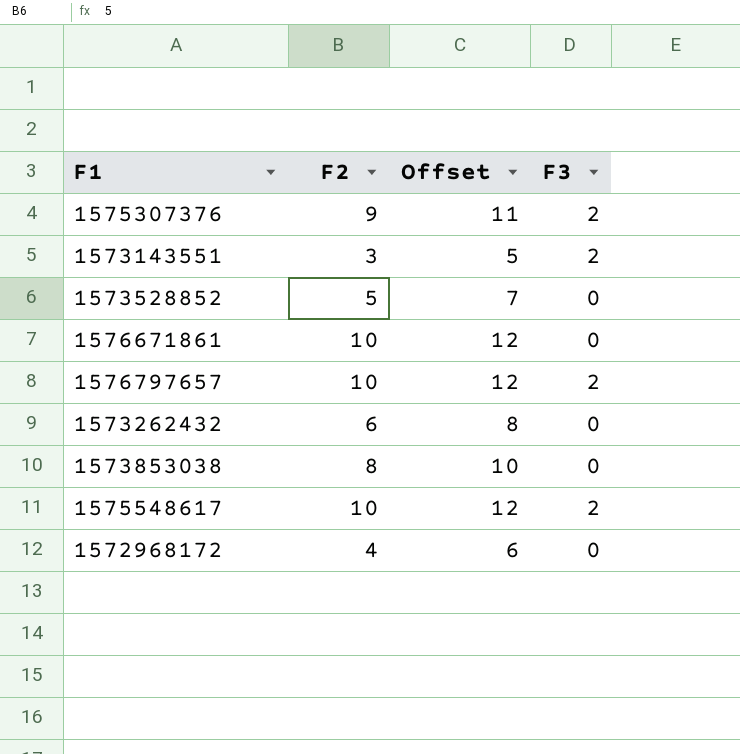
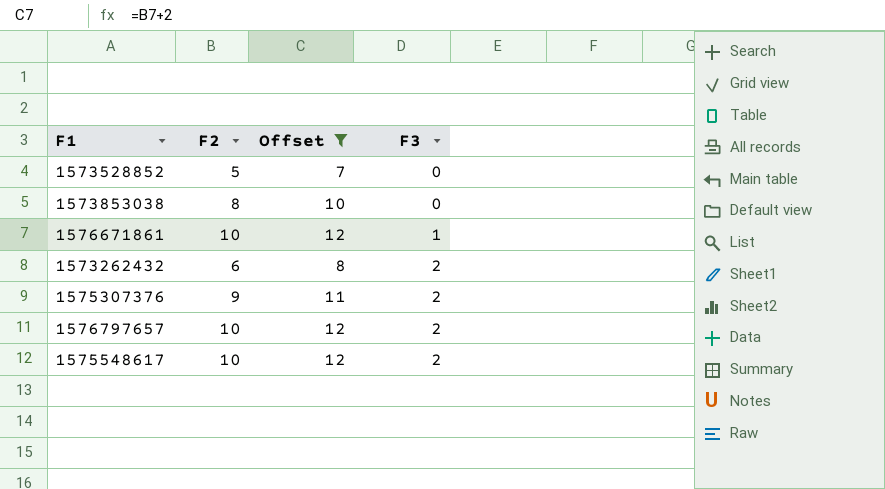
filter: none -> Offset >= 7
row order: none -> F3 ascending
1576671861 | F3: 0 -> 1
1573262432 | F3: 0 -> 2

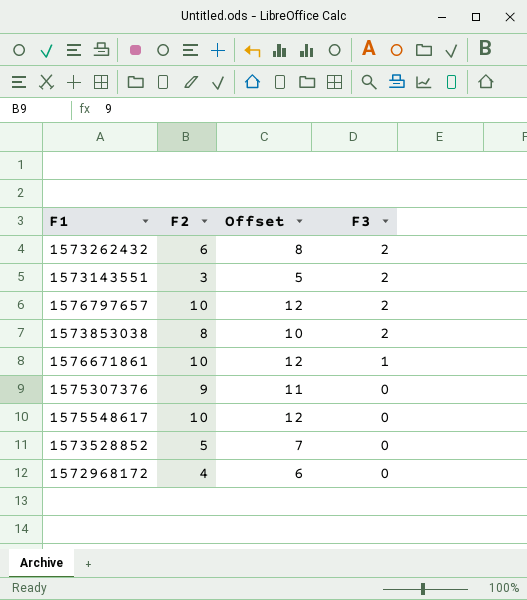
filter: Offset >= 7 -> none
row order: F3 ascending -> F3 descending
1573853038 | F3: 0 -> 2
1575307376 | F3: 2 -> 0
1575548617 | F3: 2 -> 0

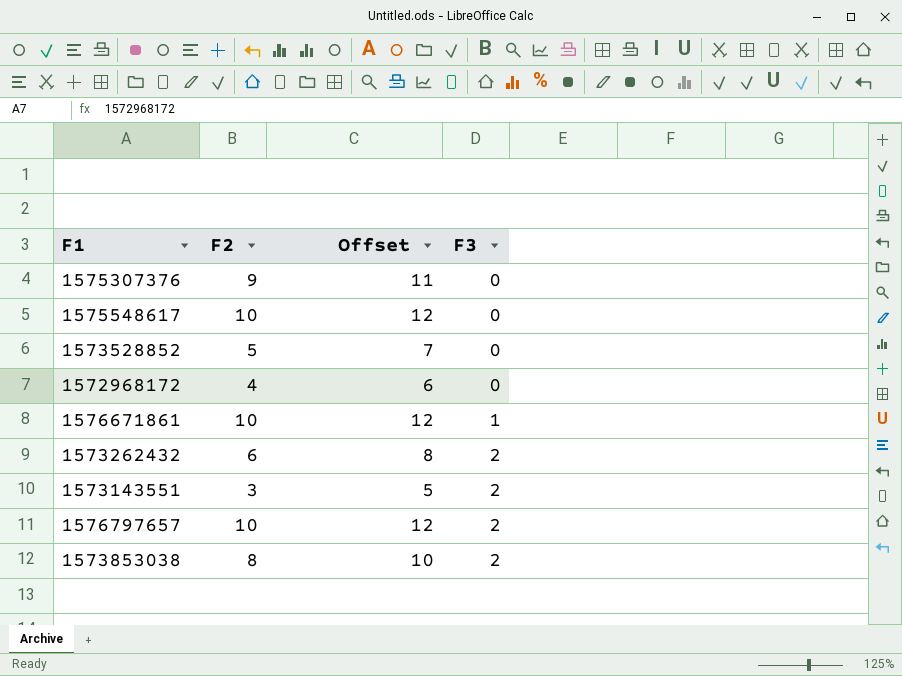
row order: F3 descending -> F3 ascending

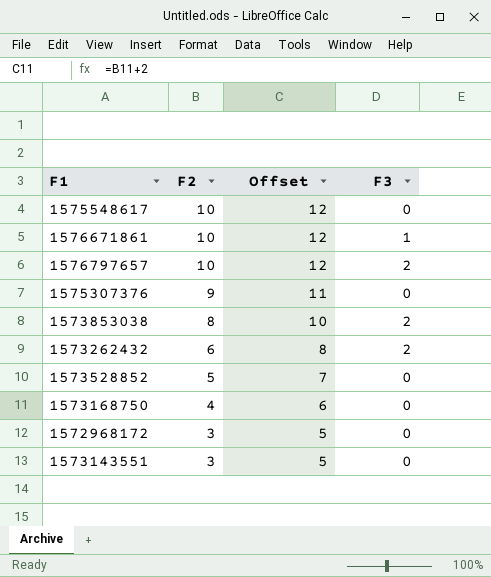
row order: F3 ascending -> F2 descending
row 1573168750: none -> 4 | 6 | 0
1572968172 | F2: 4 -> 3
1572968172 | Offset: 6 -> 5
1573143551 | F3: 2 -> 0

